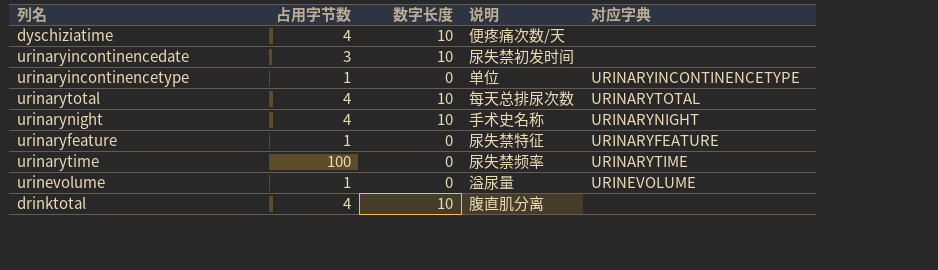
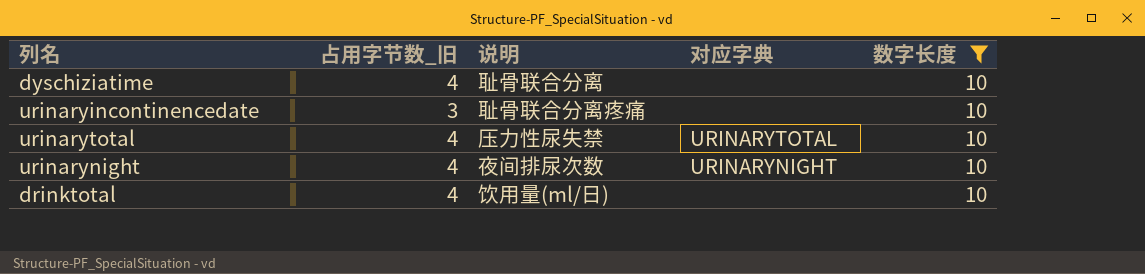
filter: none -> 数字长度 = 10
column name: 占用字节数 -> 占用字节数_旧
column 数字长度 | position: 3 -> 5
dyschiziatime | 说明: 便疼痛次数/天 -> 耻骨联合分离
urinaryincontinencedate | 说明: 尿失禁初发时间 -> 耻骨联合分离疼痛
urinarytotal | 说明: 每天总排尿次数 -> 压力性尿失禁
urinarynight | 说明: 手术史名称 -> 夜间排尿次数
drinktotal | 说明: 腹直肌分离 -> 饮用量(ml/日)

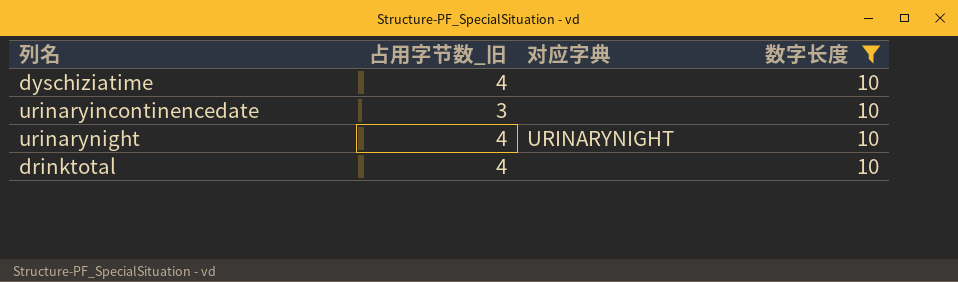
column 说明 | position: 3 -> none
row urinarytotal: 4 | 压力性尿失禁 | URINARYTOTAL | 10 -> none

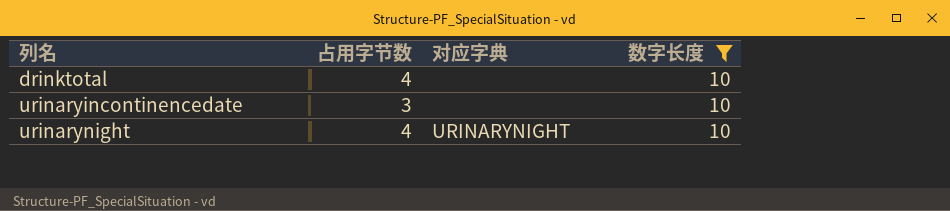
row order: none -> 列名 ascending
column name: 占用字节数_旧 -> 占用字节数
row dyschiziatime: 4 | none | 10 -> none

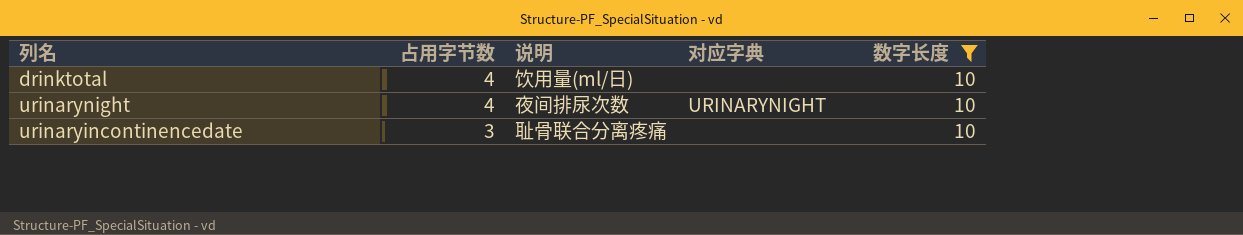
row order: 列名 ascending -> 占用字节数 descending
column 说明 | position: none -> 3

